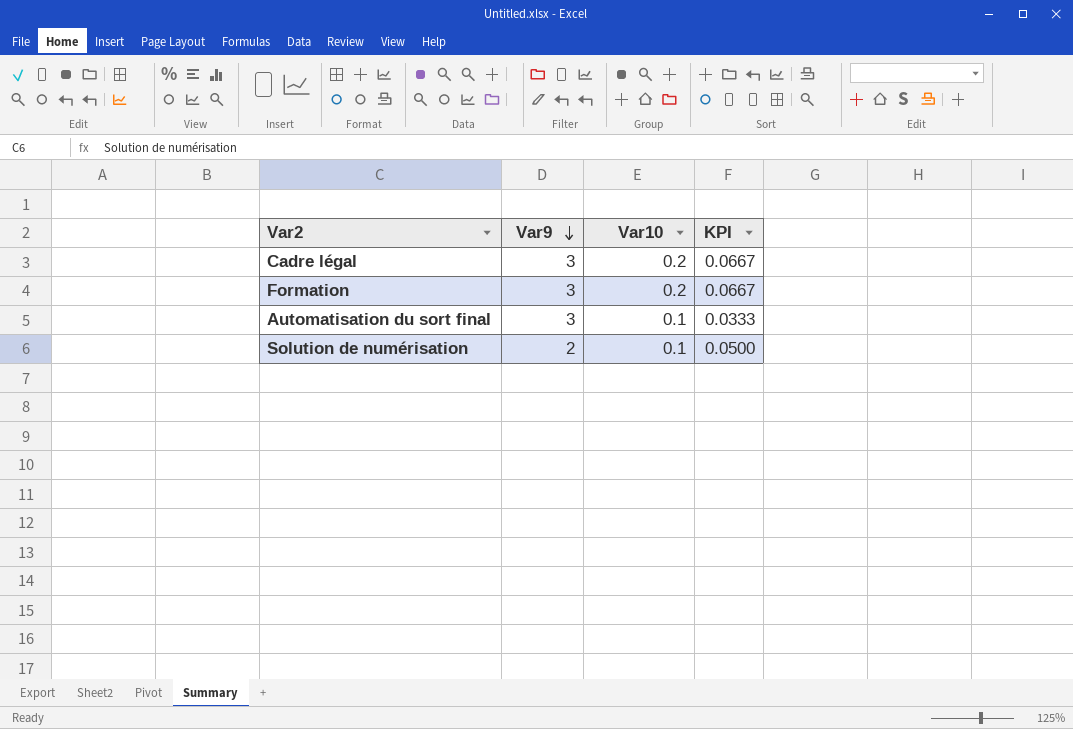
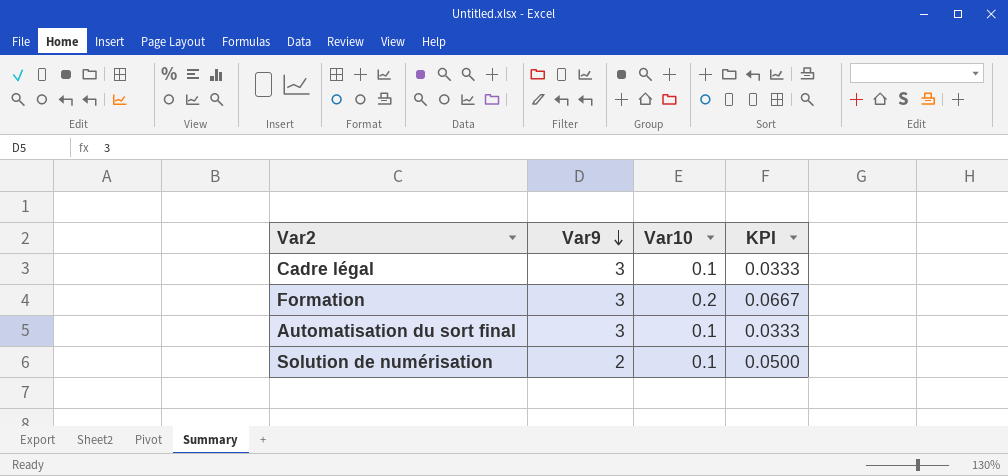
Cadre légal | Var10: 0.2 -> 0.1
Cadre légal | KPI: 0.0667 -> 0.0333

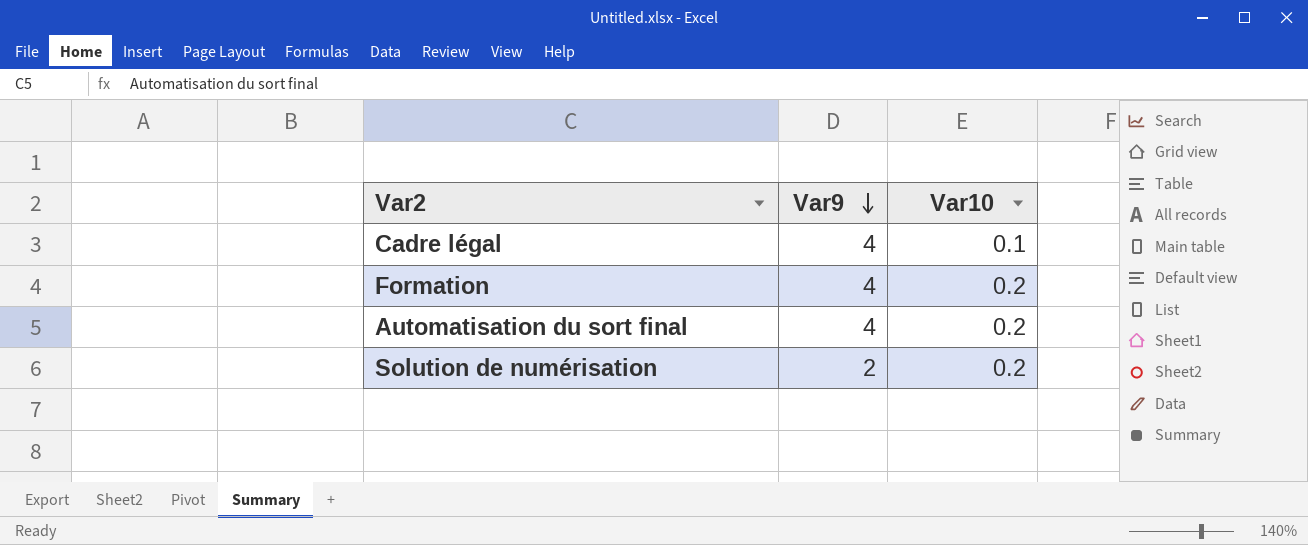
column KPI | formula: [Var10] / [Var9] -> none
Cadre légal | Var9: 3 -> 4
Formation | Var9: 3 -> 4
Automatisation du sort final | Var9: 3 -> 4
Automatisation du sort final | Var10: 0.1 -> 0.2
Solution de numérisation | Var10: 0.1 -> 0.2

